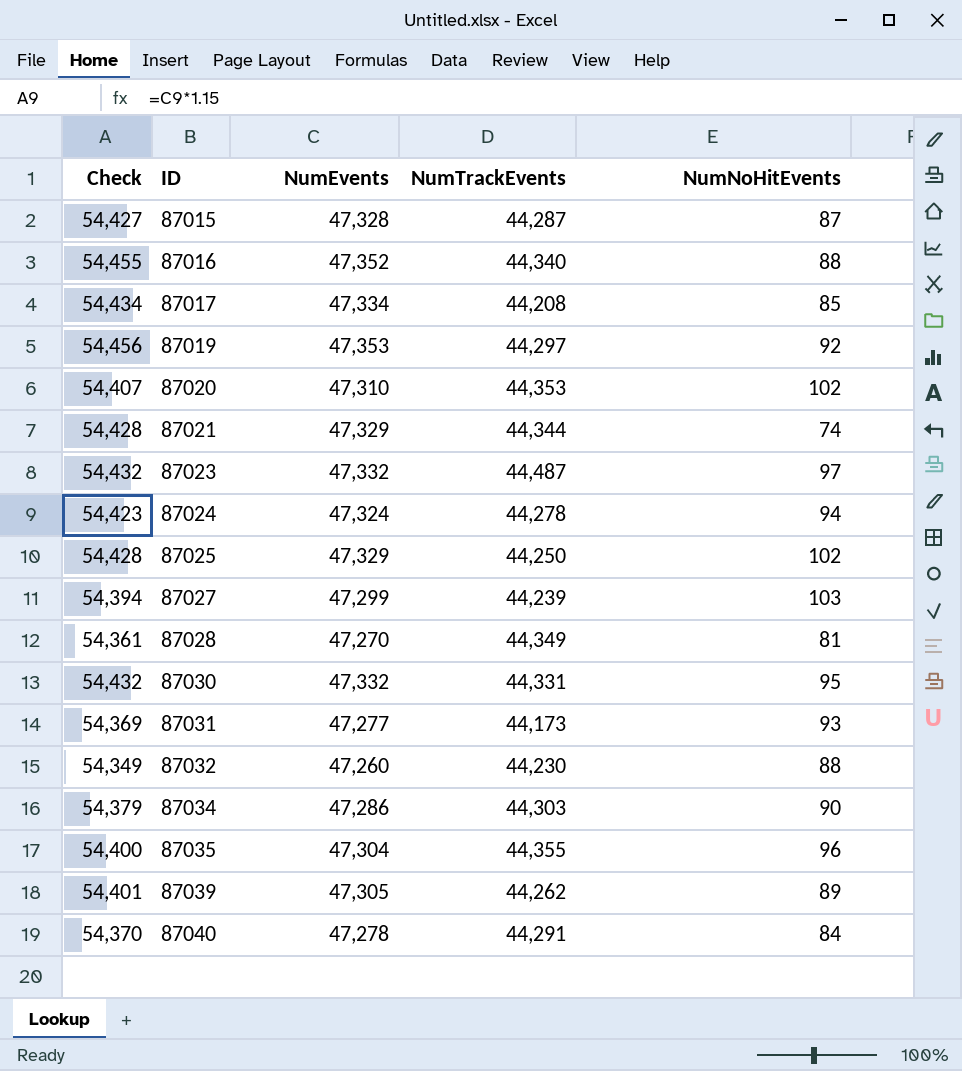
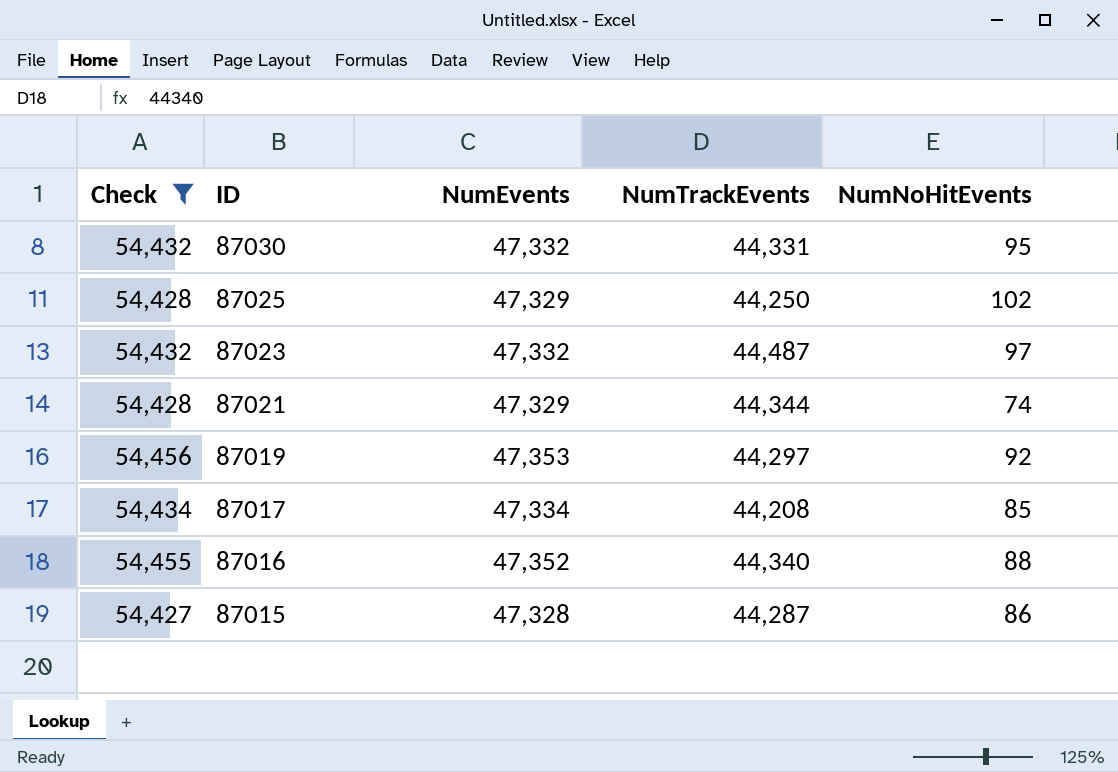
filter: none -> Check >= 54,427
row order: ID ascending -> ID descending
87015 | NumNoHitEvents: 87 -> 86

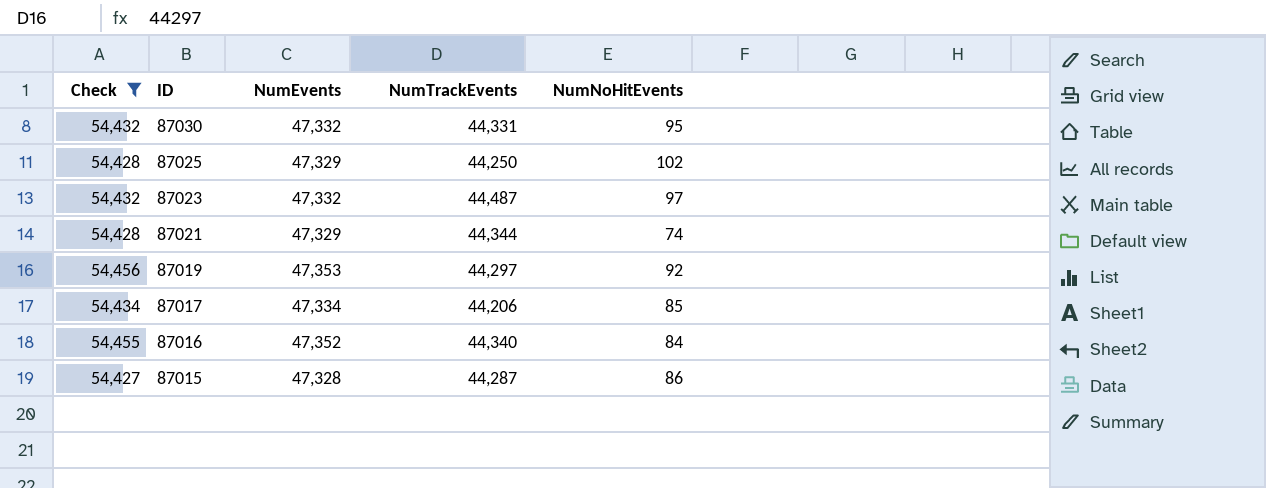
87017 | NumTrackEvents: 44,208 -> 44,206
87016 | NumNoHitEvents: 88 -> 84

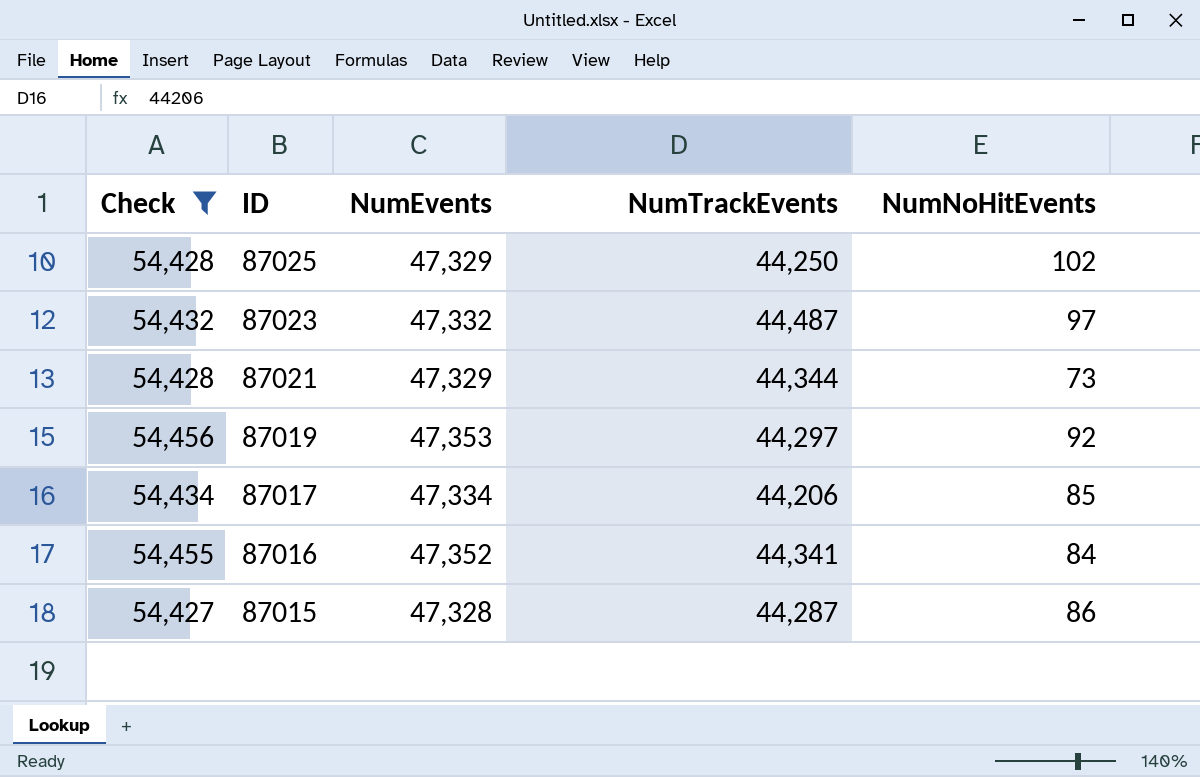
row 87030: 54,432 | 47,332 | 44,331 | 95 -> none
87021 | NumNoHitEvents: 74 -> 73
87016 | NumTrackEvents: 44,340 -> 44,341

